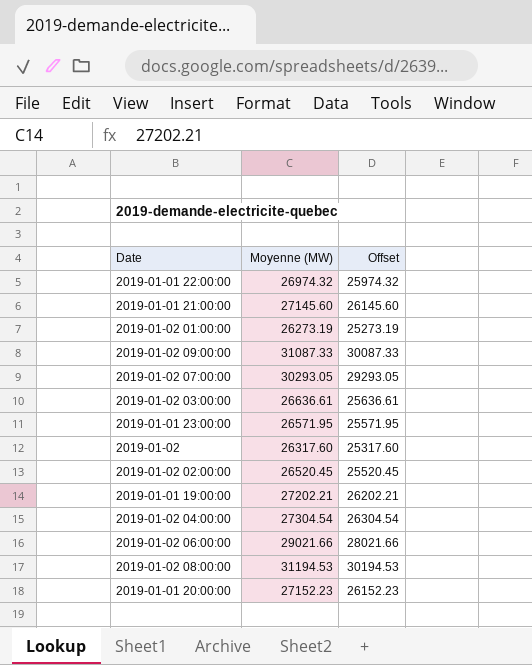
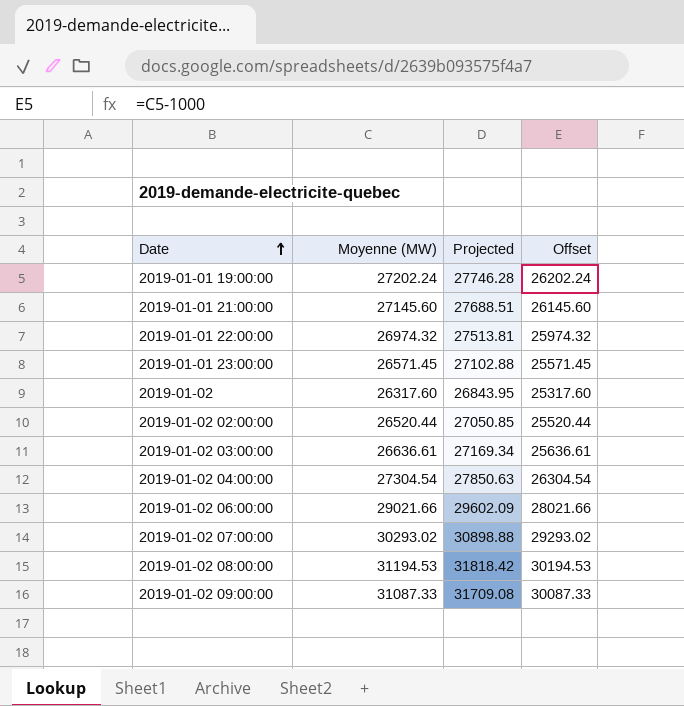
row order: none -> Date ascending
column Projected | formula: none -> [Moyenne (MW)] * 1.02
row 2019-01-02 01:00:00: 26273.19 | 25273.19 -> none
row 2019-01-01 20:00:00: 27152.23 | 26152.23 -> none
2019-01-01 19:00:00 | Moyenne (MW): 27202.21 -> 27202.24
2019-01-01 19:00:00 | Offset: 26202.21 -> 26202.24
2019-01-01 23:00:00 | Moyenne (MW): 26571.95 -> 26571.45
2019-01-01 23:00:00 | Offset: 25571.95 -> 25571.45
2019-01-02 02:00:00 | Moyenne (MW): 26520.45 -> 26520.44
2019-01-02 02:00:00 | Offset: 25520.45 -> 25520.44
2019-01-02 07:00:00 | Moyenne (MW): 30293.05 -> 30293.02
2019-01-02 07:00:00 | Offset: 29293.05 -> 29293.02

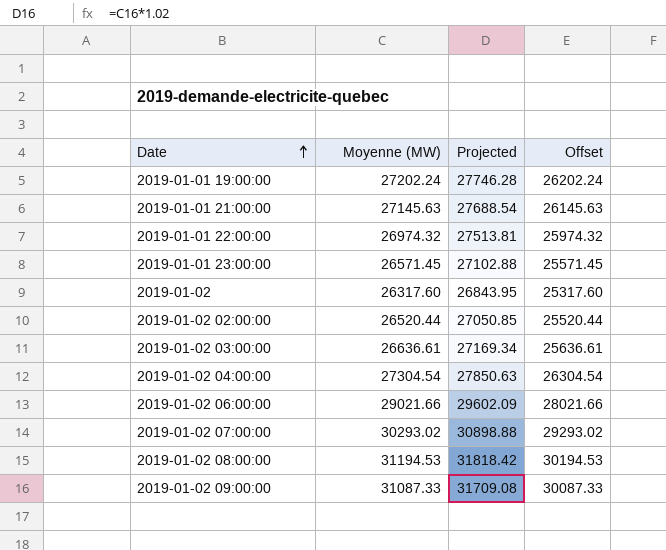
2019-01-01 21:00:00 | Moyenne (MW): 27145.60 -> 27145.63
2019-01-01 21:00:00 | Projected: 27688.51 -> 27688.54
2019-01-01 21:00:00 | Offset: 26145.60 -> 26145.63

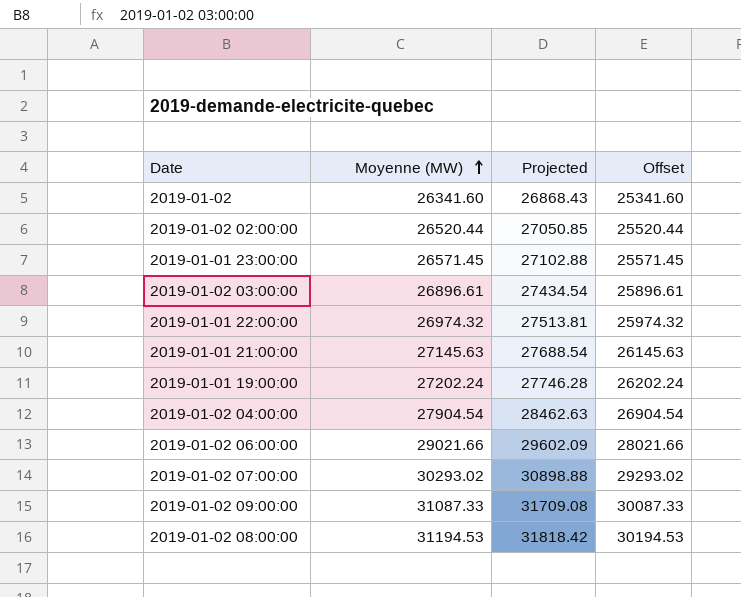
row order: Date ascending -> Moyenne (MW) ascending
2019-01-02 | Moyenne (MW): 26317.60 -> 26341.60
2019-01-02 | Projected: 26843.95 -> 26868.43
2019-01-02 | Offset: 25317.60 -> 25341.60
2019-01-02 03:00:00 | Moyenne (MW): 26636.61 -> 26896.61
2019-01-02 03:00:00 | Projected: 27169.34 -> 27434.54
2019-01-02 03:00:00 | Offset: 25636.61 -> 25896.61
2019-01-02 04:00:00 | Moyenne (MW): 27304.54 -> 27904.54
2019-01-02 04:00:00 | Projected: 27850.63 -> 28462.63
2019-01-02 04:00:00 | Offset: 26304.54 -> 26904.54

